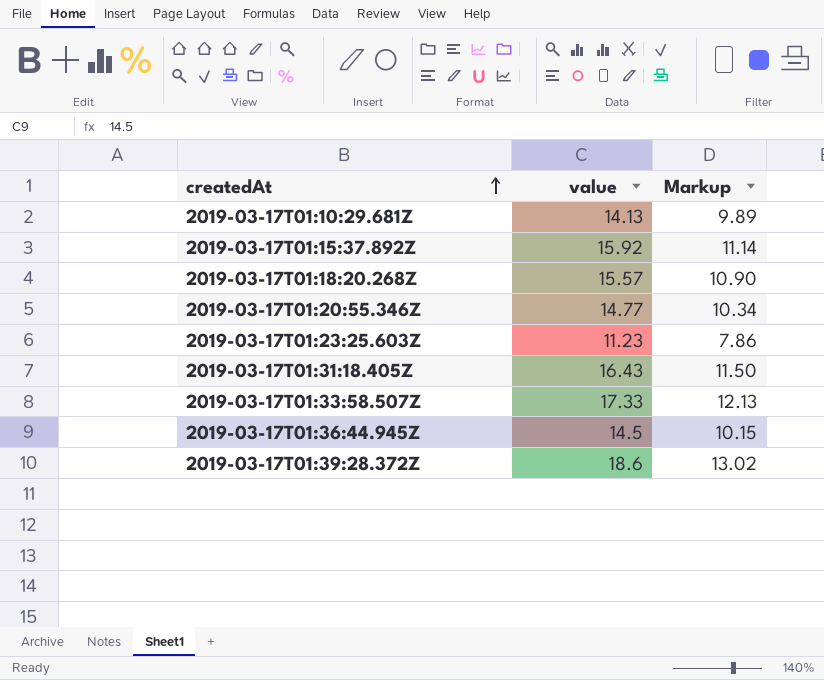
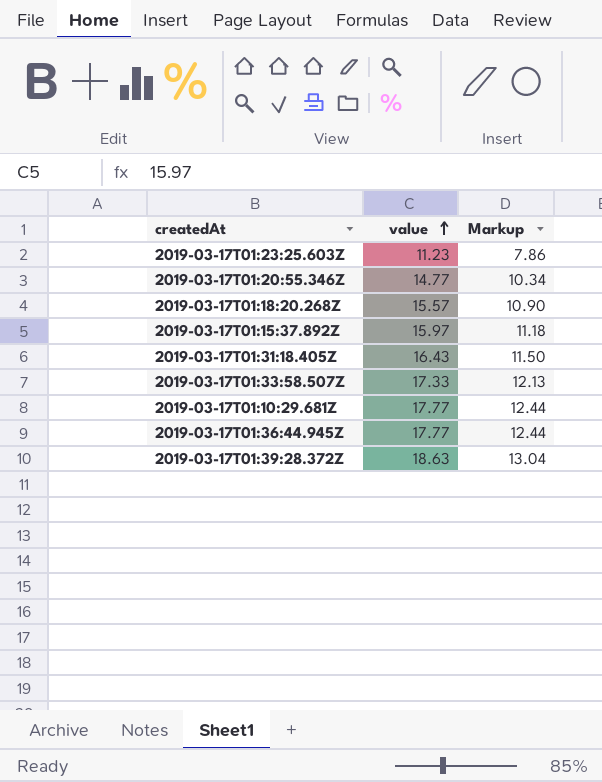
row order: createdAt ascending -> value ascending
2019-03-17T01:15:37.892Z | value: 15.92 -> 15.97
2019-03-17T01:15:37.892Z | Markup: 11.14 -> 11.18
2019-03-17T01:10:29.681Z | value: 14.13 -> 17.77
2019-03-17T01:10:29.681Z | Markup: 9.89 -> 12.44
2019-03-17T01:36:44.945Z | value: 14.5 -> 17.77
2019-03-17T01:36:44.945Z | Markup: 10.15 -> 12.44
2019-03-17T01:39:28.372Z | value: 18.6 -> 18.63
2019-03-17T01:39:28.372Z | Markup: 13.02 -> 13.04

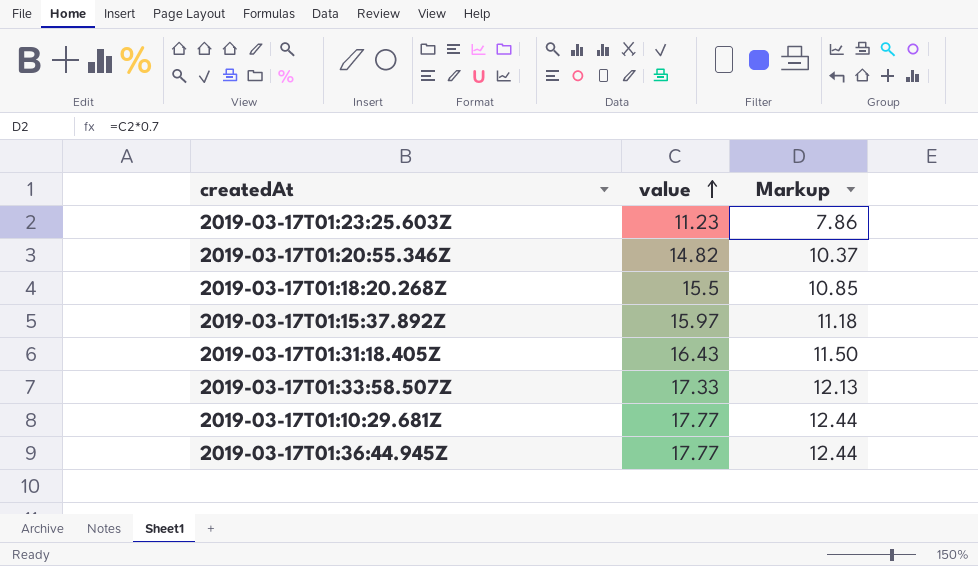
row 2019-03-17T01:39:28.372Z: 18.63 | 13.04 -> none
2019-03-17T01:20:55.346Z | value: 14.77 -> 14.82
2019-03-17T01:20:55.346Z | Markup: 10.34 -> 10.37
2019-03-17T01:18:20.268Z | value: 15.57 -> 15.5
2019-03-17T01:18:20.268Z | Markup: 10.90 -> 10.85

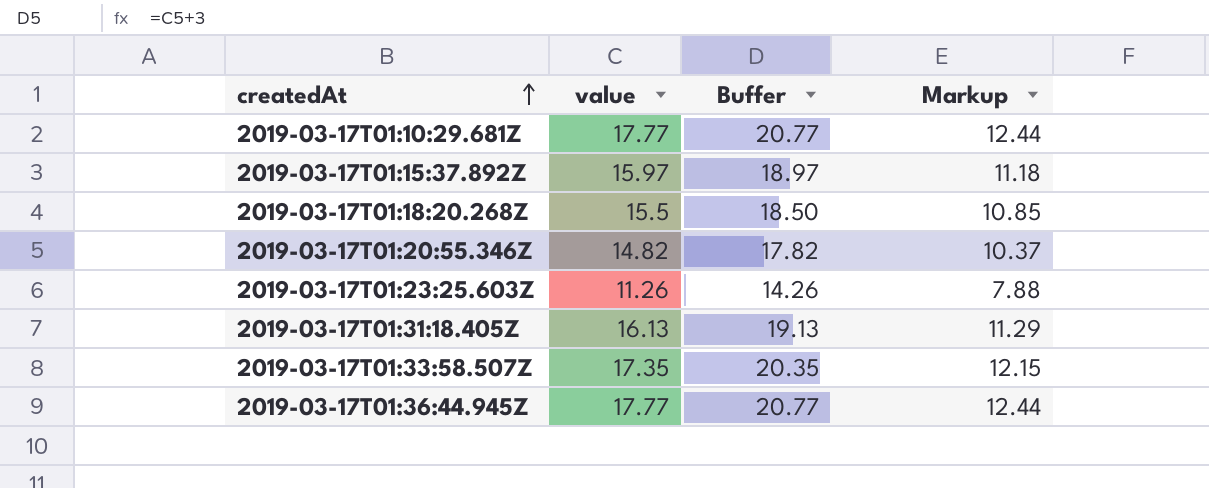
row order: value ascending -> createdAt ascending
column Buffer | formula: none -> [value] + 3
2019-03-17T01:23:25.603Z | value: 11.23 -> 11.26
2019-03-17T01:23:25.603Z | Markup: 7.86 -> 7.88
2019-03-17T01:31:18.405Z | value: 16.43 -> 16.13
2019-03-17T01:31:18.405Z | Markup: 11.50 -> 11.29
2019-03-17T01:33:58.507Z | value: 17.33 -> 17.35
2019-03-17T01:33:58.507Z | Markup: 12.13 -> 12.15

